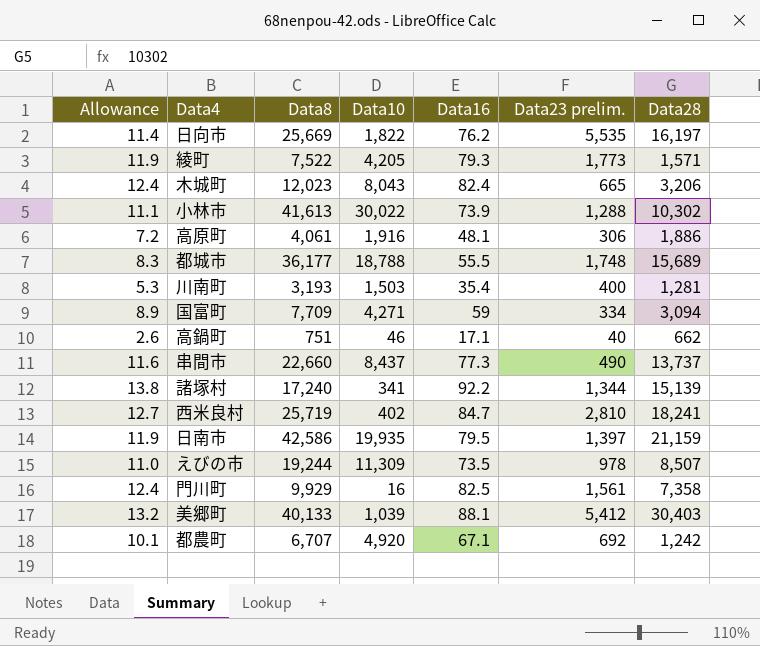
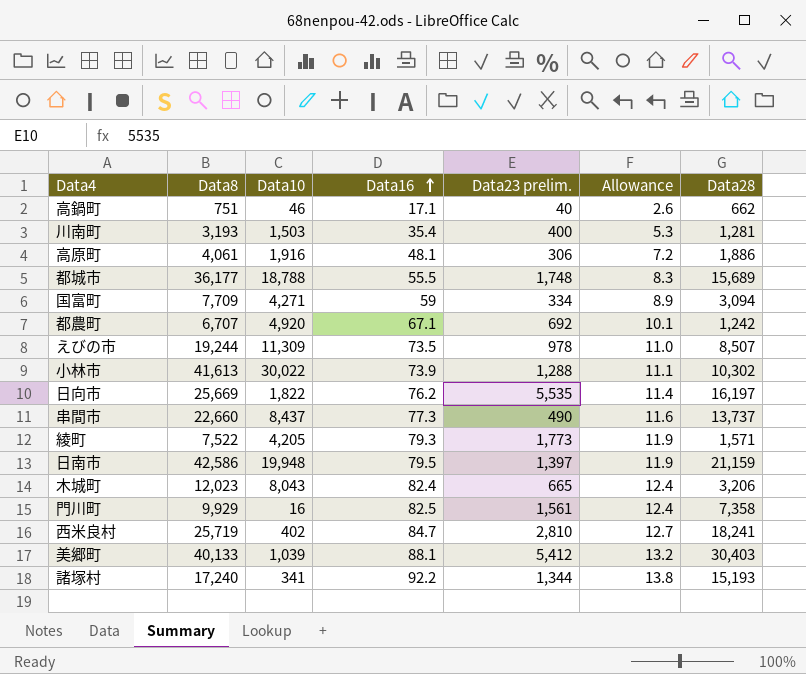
row order: none -> Data16 ascending
column Allowance | position: 1 -> 6
日南市 | Data10: 19,935 -> 19,948
諸塚村 | Data28: 15,139 -> 15,193

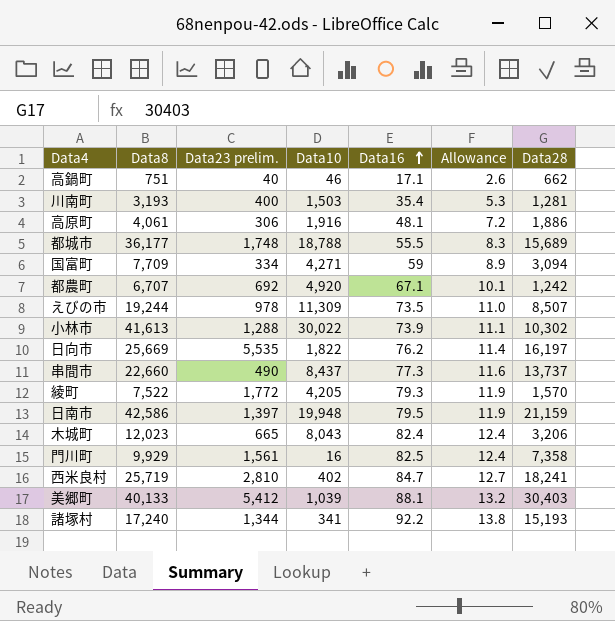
column Data23 prelim. | position: 5 -> 3
綾町 | Data23 prelim.: 1,773 -> 1,772
綾町 | Data28: 1,571 -> 1,570

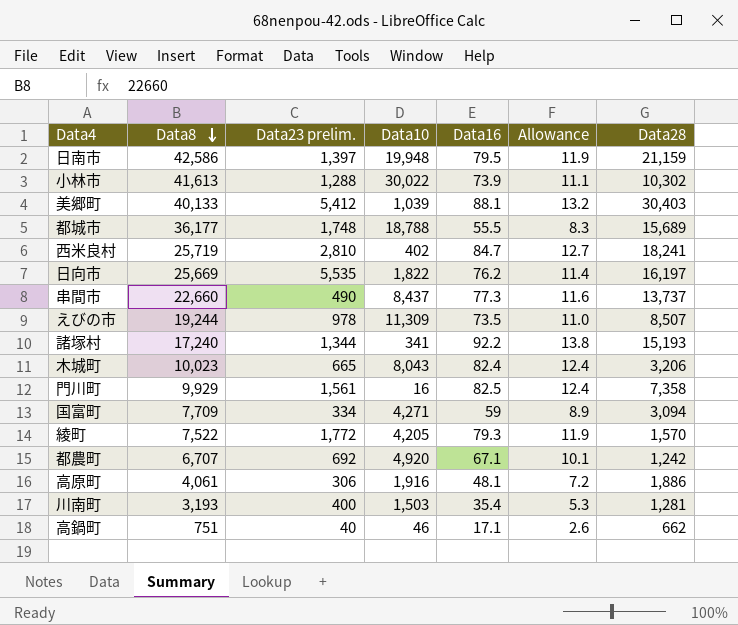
row order: Data16 ascending -> Data8 descending
木城町 | Data8: 12,023 -> 10,023

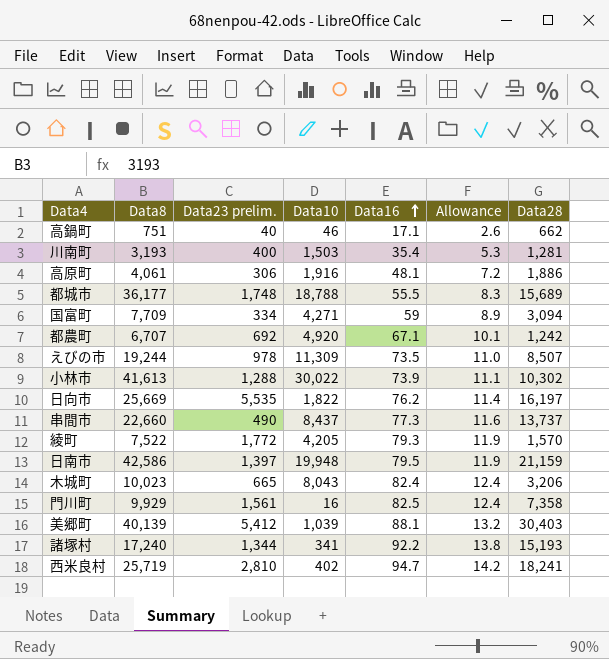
row order: Data8 descending -> Data16 ascending
美郷町 | Data8: 40,133 -> 40,139
西米良村 | Data16: 84.7 -> 94.7
西米良村 | Allowance: 12.7 -> 14.2

